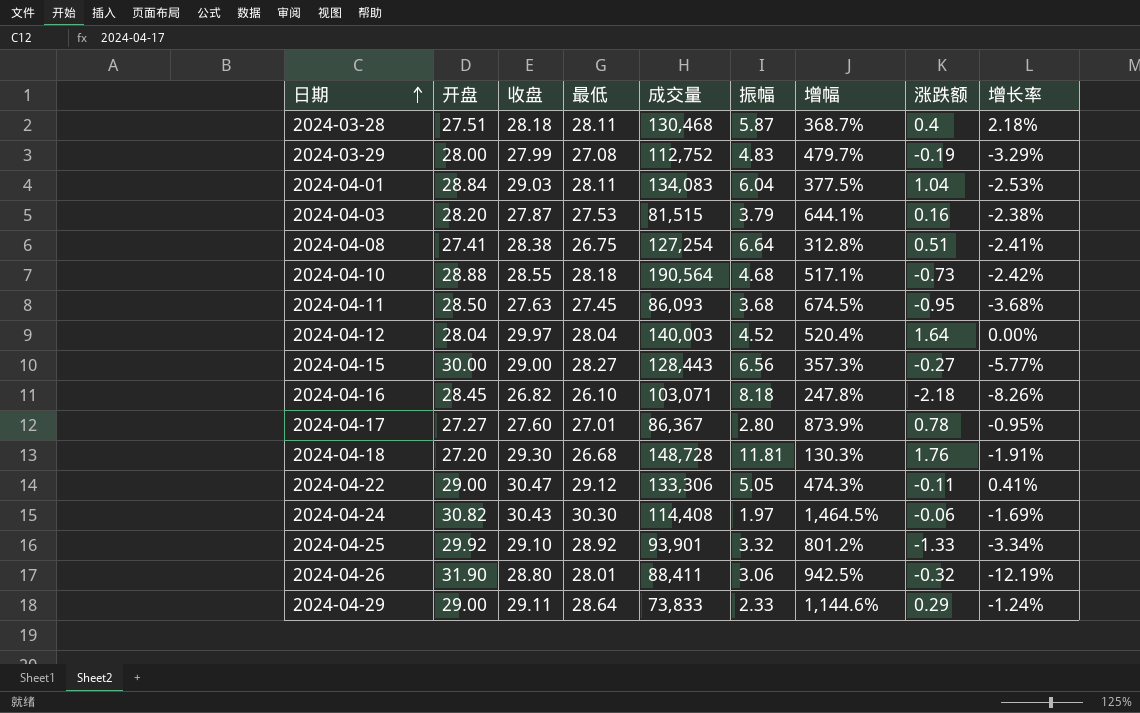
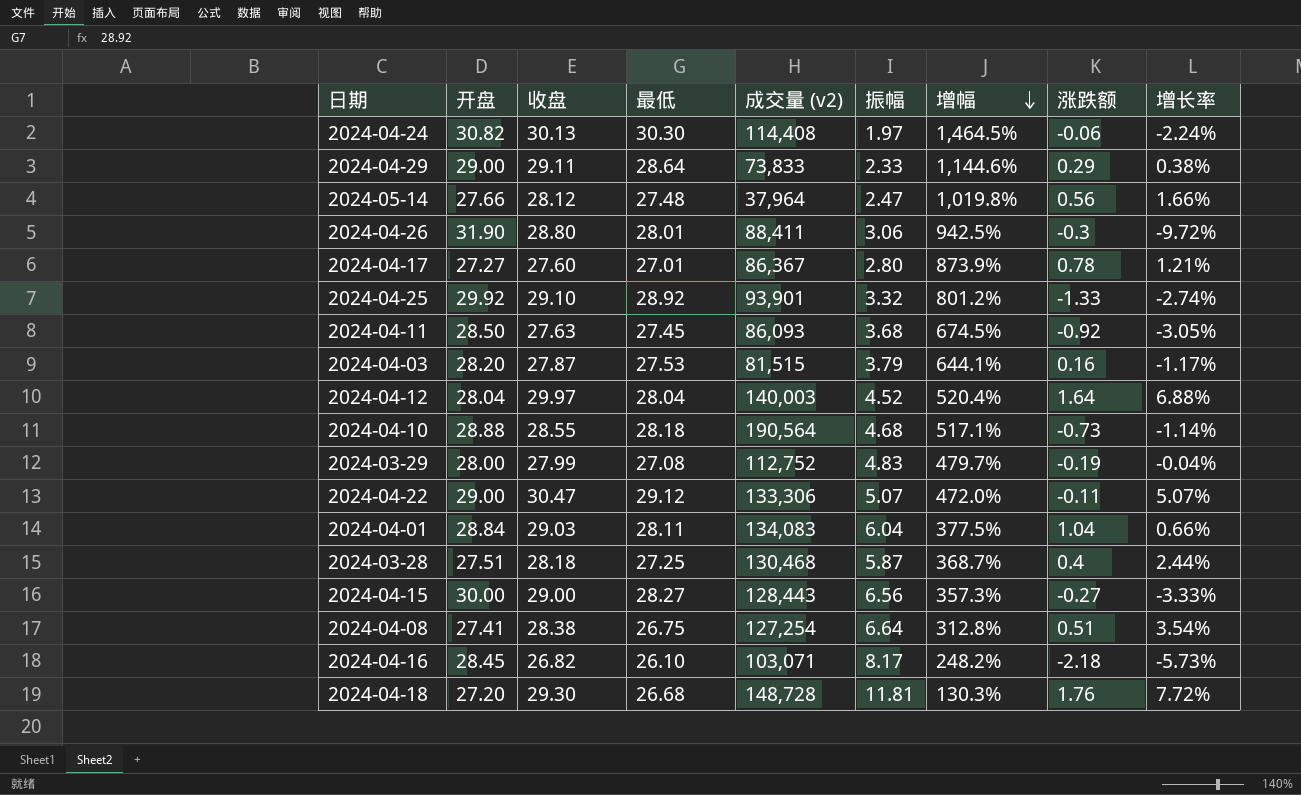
row order: 日期 ascending -> 增幅 descending
column name: 成交量 -> 成交量 (v2)
column 增长率 | formula: ([最低] - [开盘]) / [开盘] -> ([收盘] - [开盘]) / [开盘]
2024-04-24 | 收盘: 30.43 -> 30.13
row 2024-05-14: none -> 27.66 | 28.12 | 27.48 | 37,964 | 2.47 | 1,019.8% | 0.56 | 1.66%
2024-04-26 | 涨跌额: -0.32 -> -0.3
2024-04-11 | 涨跌额: -0.95 -> -0.92
2024-04-22 | 振幅: 5.05 -> 5.07
2024-04-22 | 增幅: 474.3% -> 472.0%
2024-03-28 | 最低: 28.11 -> 27.25
2024-04-16 | 振幅: 8.18 -> 8.17
2024-04-16 | 增幅: 247.8% -> 248.2%

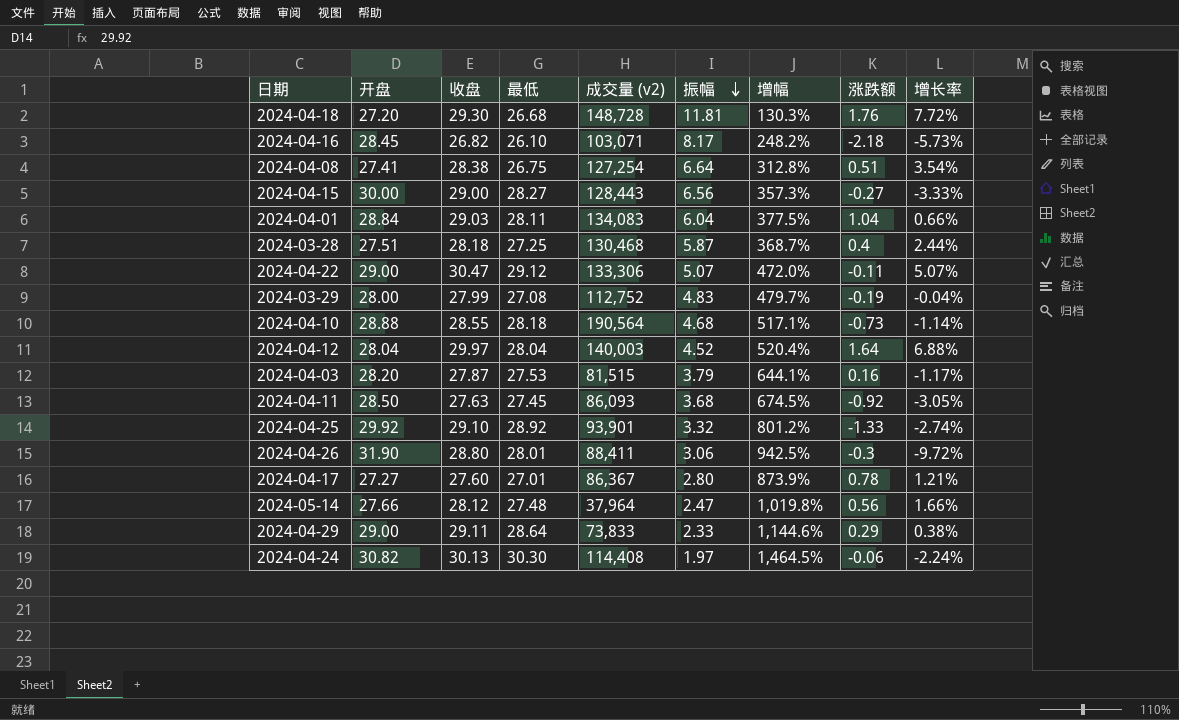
row order: 增幅 descending -> 振幅 descending

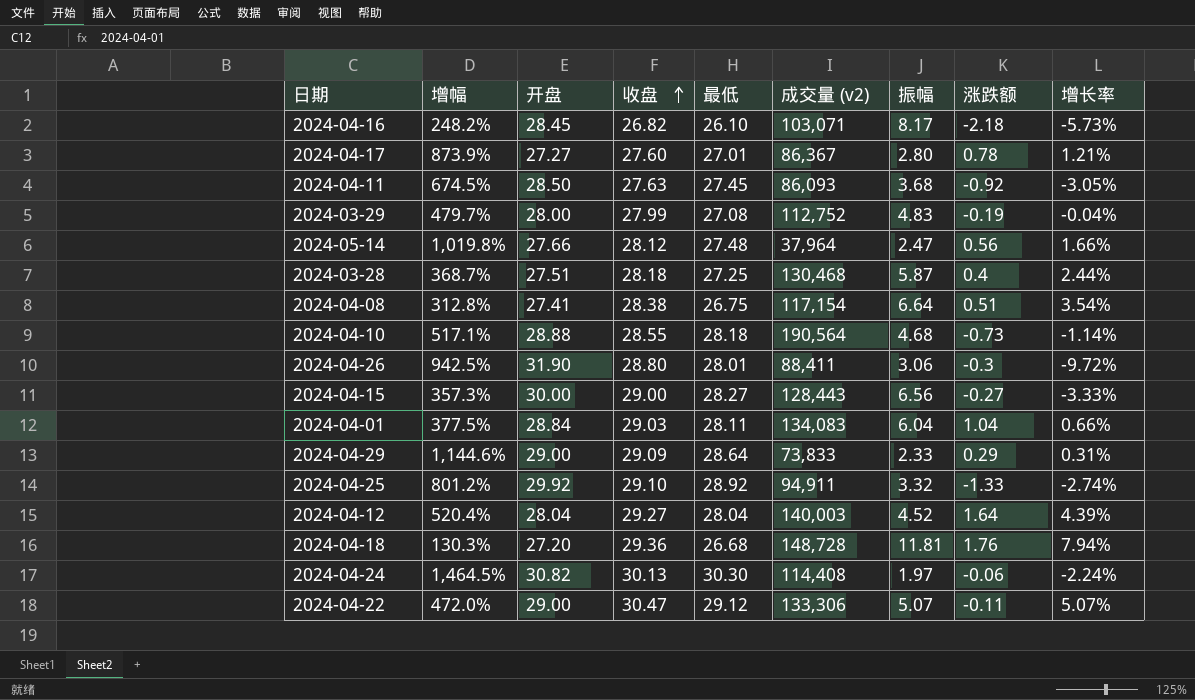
row order: 振幅 descending -> 收盘 ascending
column 增幅 | position: 7 -> 2
row 2024-04-03: 28.20 | 27.87 | 27.53 | 81,515 | 3.79 | 644.1% | 0.16 | -1.17% -> none
2024-04-08 | 成交量 (v2): 127,254 -> 117,154
2024-04-29 | 收盘: 29.11 -> 29.09
2024-04-29 | 增长率: 0.38% -> 0.31%
2024-04-25 | 成交量 (v2): 93,901 -> 94,911
2024-04-12 | 收盘: 29.97 -> 29.27
2024-04-12 | 增长率: 6.88% -> 4.39%
2024-04-18 | 收盘: 29.30 -> 29.36
2024-04-18 | 增长率: 7.72% -> 7.94%

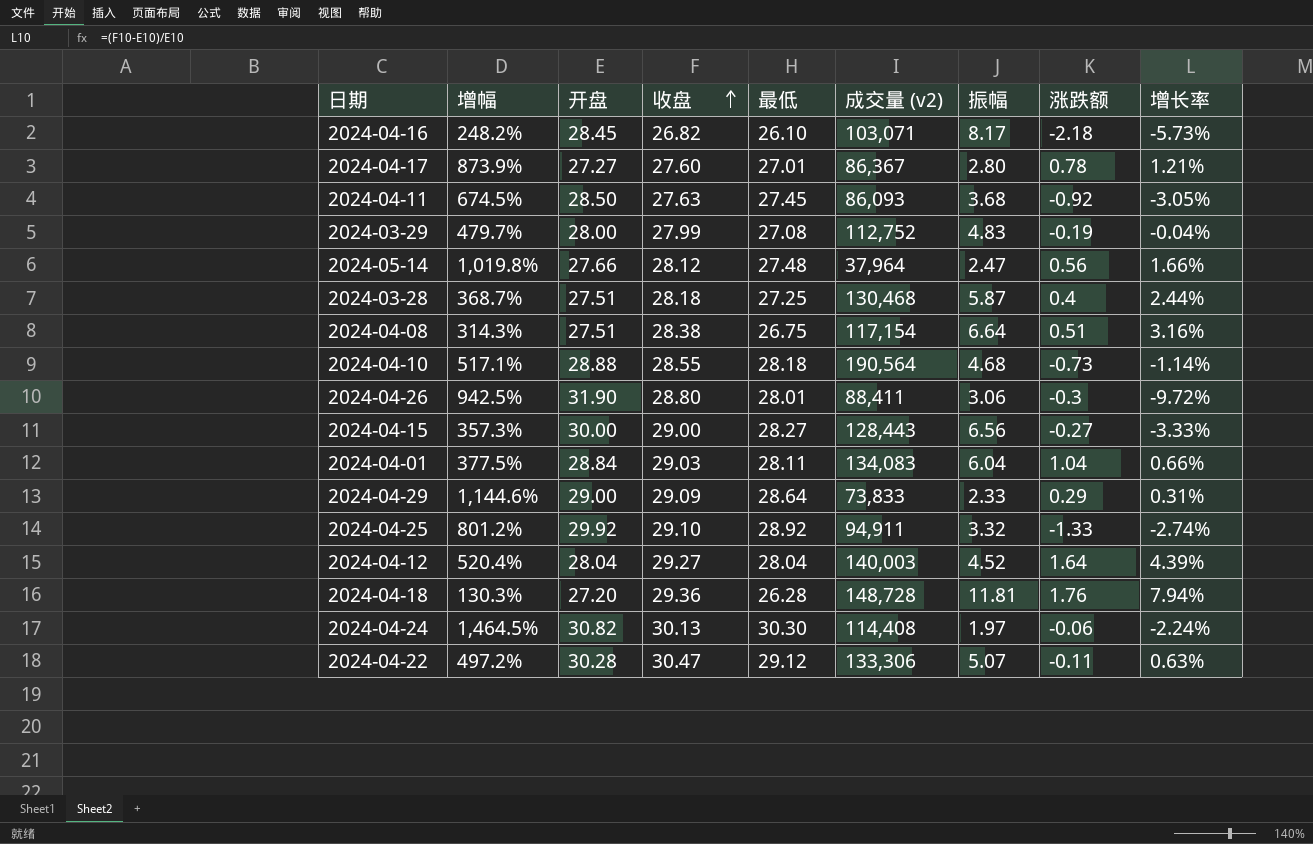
2024-04-08 | 增幅: 312.8% -> 314.3%
2024-04-08 | 开盘: 27.41 -> 27.51
2024-04-08 | 增长率: 3.54% -> 3.16%
2024-04-18 | 最低: 26.68 -> 26.28
2024-04-22 | 增幅: 472.0% -> 497.2%
2024-04-22 | 开盘: 29.00 -> 30.28
2024-04-22 | 增长率: 5.07% -> 0.63%

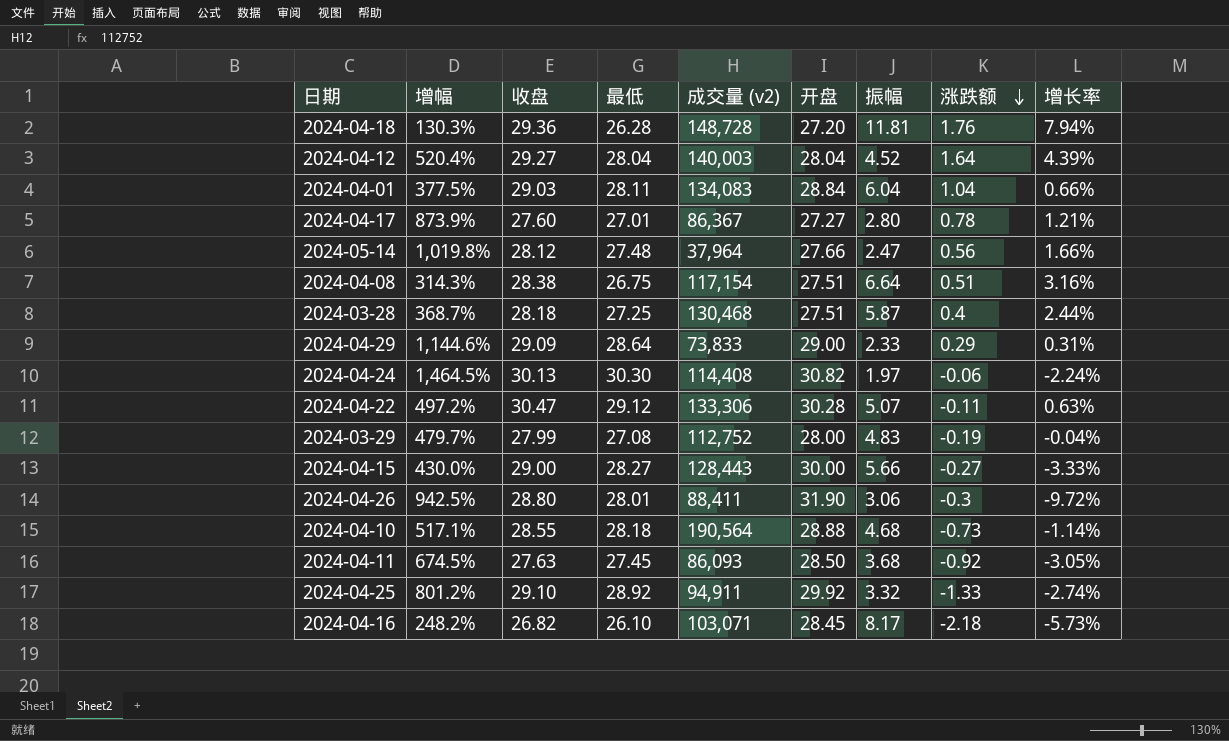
row order: 收盘 ascending -> 涨跌额 descending
column 开盘 | position: 3 -> 6
2024-04-15 | 增幅: 357.3% -> 430.0%
2024-04-15 | 振幅: 6.56 -> 5.66

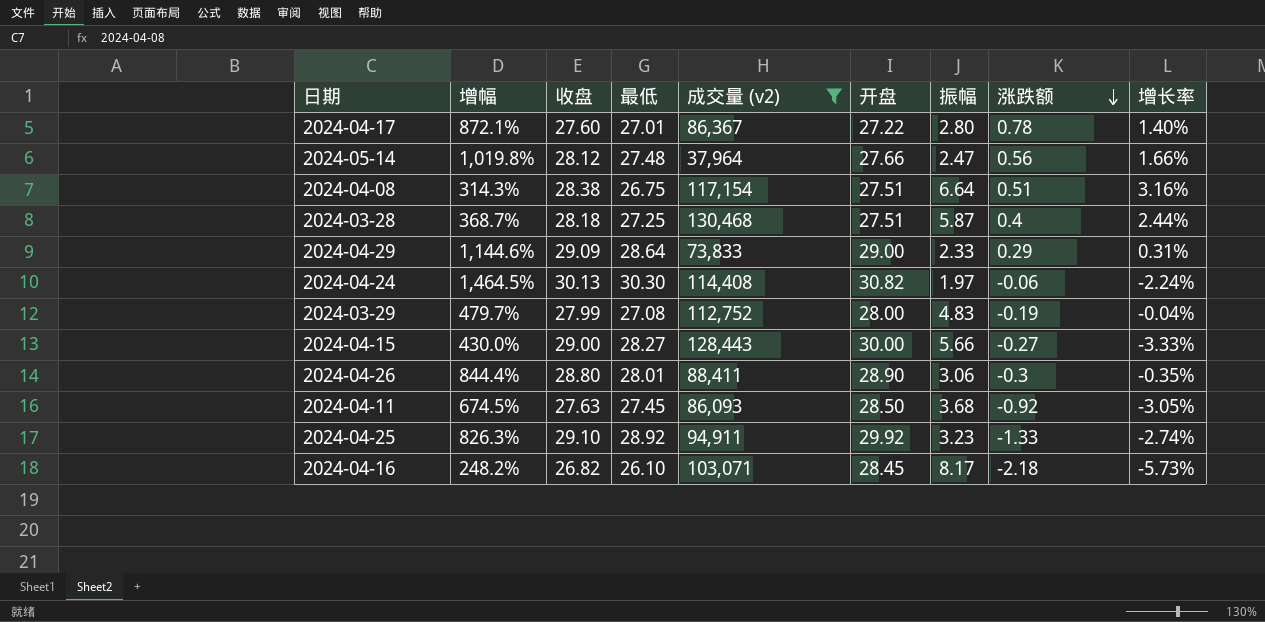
filter: none -> 成交量 (v2) <= 130,468
2024-04-17 | 增幅: 873.9% -> 872.1%
2024-04-17 | 开盘: 27.27 -> 27.22
2024-04-17 | 增长率: 1.21% -> 1.40%
2024-04-26 | 增幅: 942.5% -> 844.4%
2024-04-26 | 开盘: 31.90 -> 28.90
2024-04-26 | 增长率: -9.72% -> -0.35%
2024-04-25 | 增幅: 801.2% -> 826.3%
2024-04-25 | 振幅: 3.32 -> 3.23

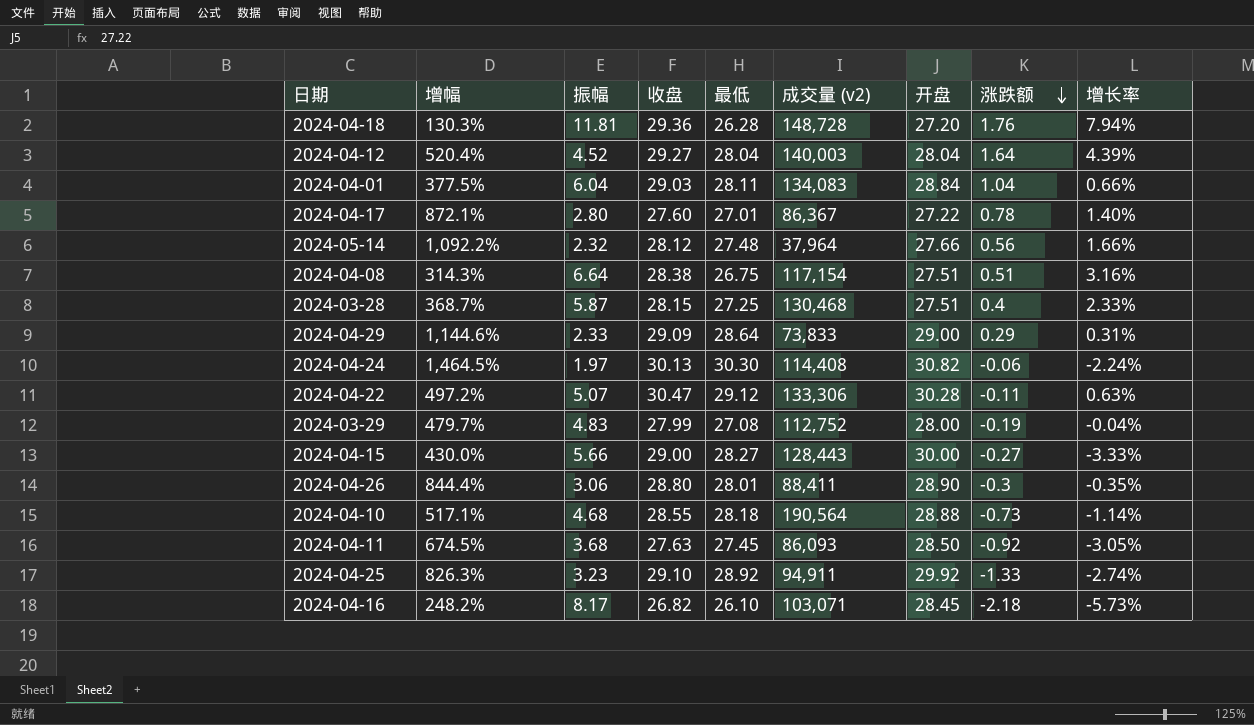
filter: 成交量 (v2) <= 130,468 -> none
column 振幅 | position: 7 -> 3
2024-05-14 | 增幅: 1,019.8% -> 1,092.2%
2024-05-14 | 振幅: 2.47 -> 2.32
2024-03-28 | 收盘: 28.18 -> 28.15
2024-03-28 | 增长率: 2.44% -> 2.33%

